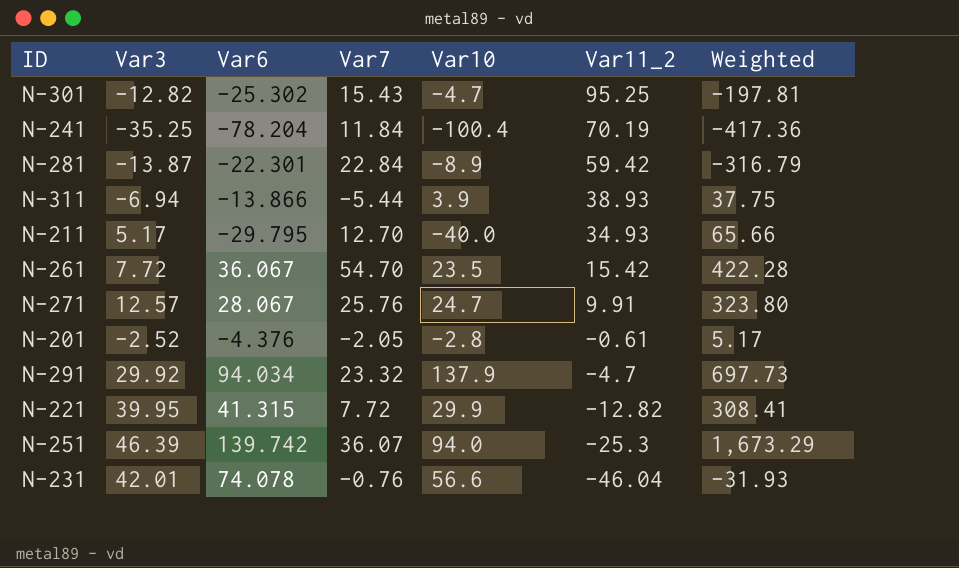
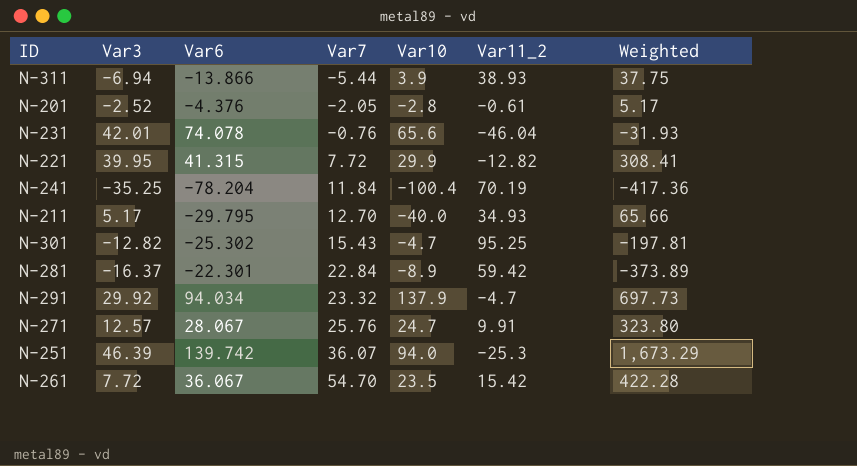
row order: Var11_2 descending -> Var7 ascending
N-231 | Var10: 56.6 -> 65.6
N-281 | Var3: -13.87 -> -16.37
N-281 | Weighted: -316.79 -> -373.89

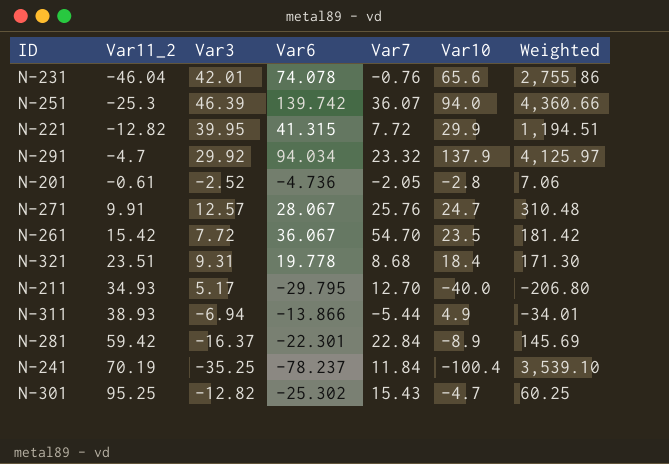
row order: Var7 ascending -> Var11_2 ascending
column Var11_2 | position: 6 -> 2
column Weighted | formula: [Var3] * [Var7] -> [Var3] * [Var10]
N-201 | Var6: -4.376 -> -4.736
row N-321: none -> 23.51 | 9.31 | 19.778 | 8.68 | 18.4 | 171.30
N-311 | Var10: 3.9 -> 4.9
N-241 | Var6: -78.204 -> -78.237

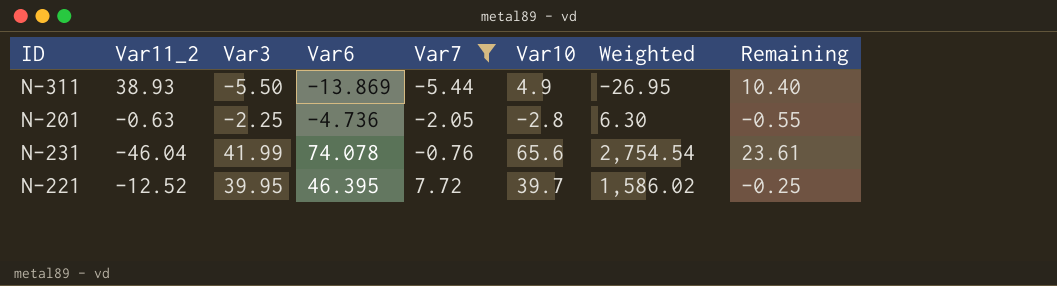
filter: none -> Var7 <= 7.72
row order: Var11_2 ascending -> Var7 ascending
column Remaining | formula: none -> [Var10] - [Var3]
N-311 | Var3: -6.94 -> -5.50
N-311 | Var6: -13.866 -> -13.869
N-311 | Weighted: -34.01 -> -26.95
N-201 | Var11_2: -0.61 -> -0.63
N-201 | Var3: -2.52 -> -2.25
N-201 | Weighted: 7.06 -> 6.30
N-231 | Var3: 42.01 -> 41.99
N-231 | Weighted: 2,755.86 -> 2,754.54
N-221 | Var11_2: -12.82 -> -12.52
N-221 | Var6: 41.315 -> 46.395
N-221 | Var10: 29.9 -> 39.7
N-221 | Weighted: 1,194.51 -> 1,586.02

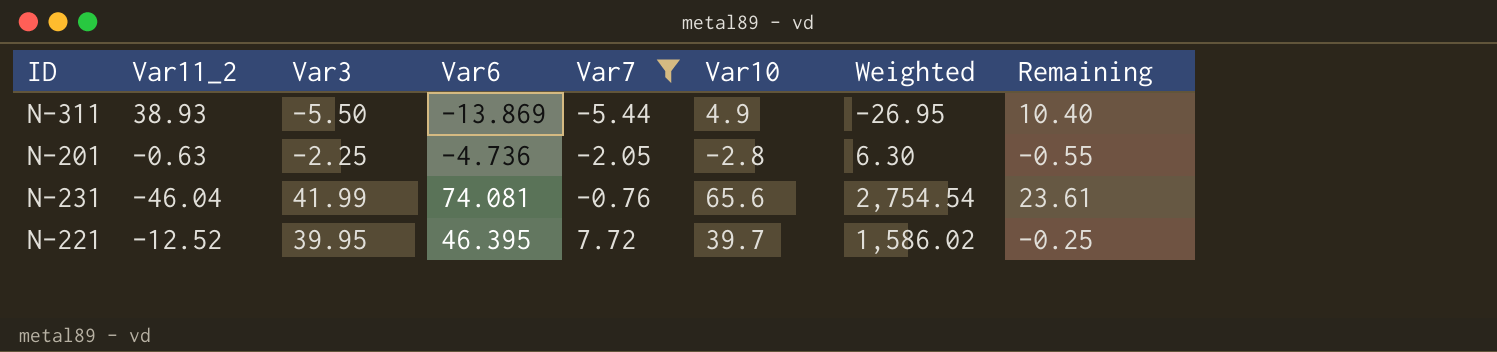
N-231 | Var6: 74.078 -> 74.081

